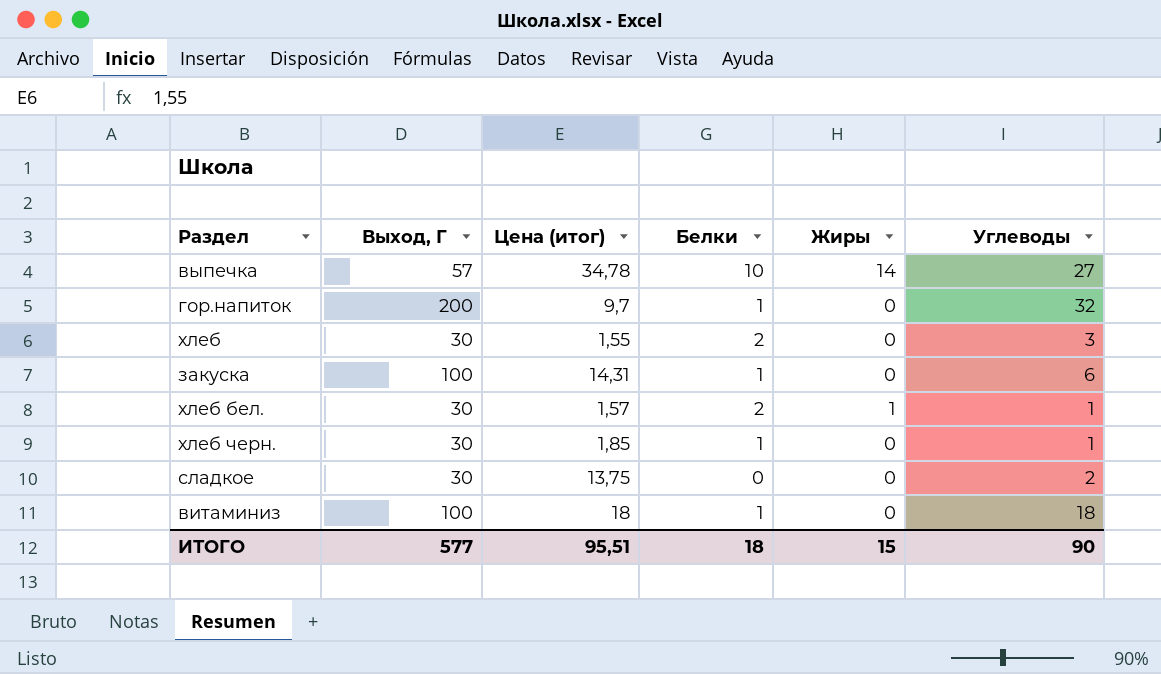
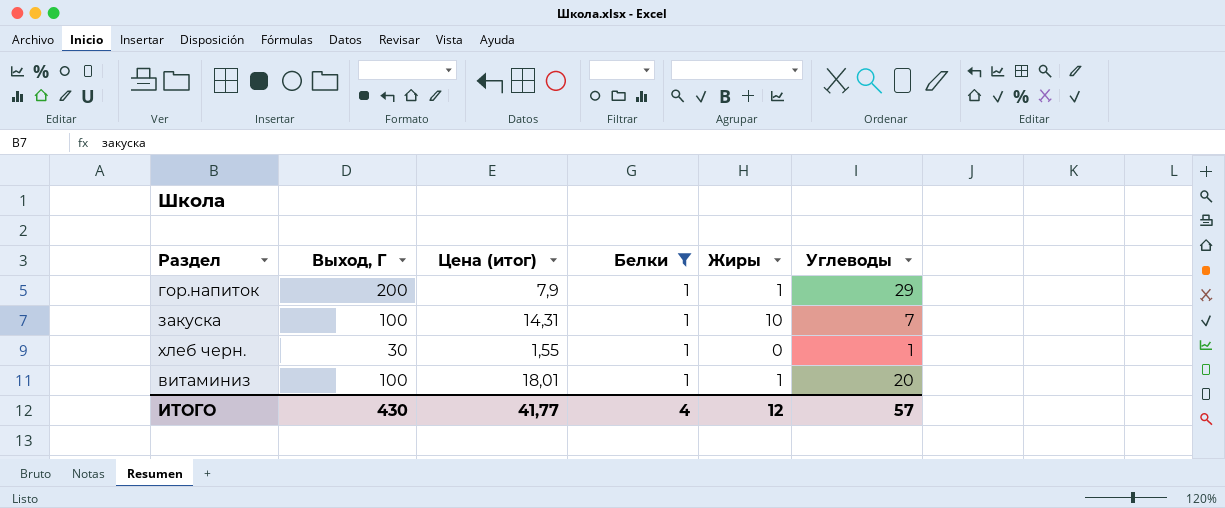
filter: none -> Белки = 1
гор.напиток | Цена (итог): 9,7 -> 7,9
гор.напиток | Жиры: 0 -> 1
гор.напиток | Углеводы: 32 -> 29
закуска | Жиры: 0 -> 10
закуска | Углеводы: 6 -> 7
хлеб черн. | Цена (итог): 1,85 -> 1,55
витаминиз | Цена (итог): 18 -> 18,01
витаминиз | Жиры: 0 -> 1
витаминиз | Углеводы: 18 -> 20
ИТОГО | Выход, Г: 577 -> 430
ИТОГО | Цена (итог): 95,51 -> 41,77
ИТОГО | Белки: 18 -> 4
ИТОГО | Жиры: 15 -> 12
ИТОГО | Углеводы: 90 -> 57

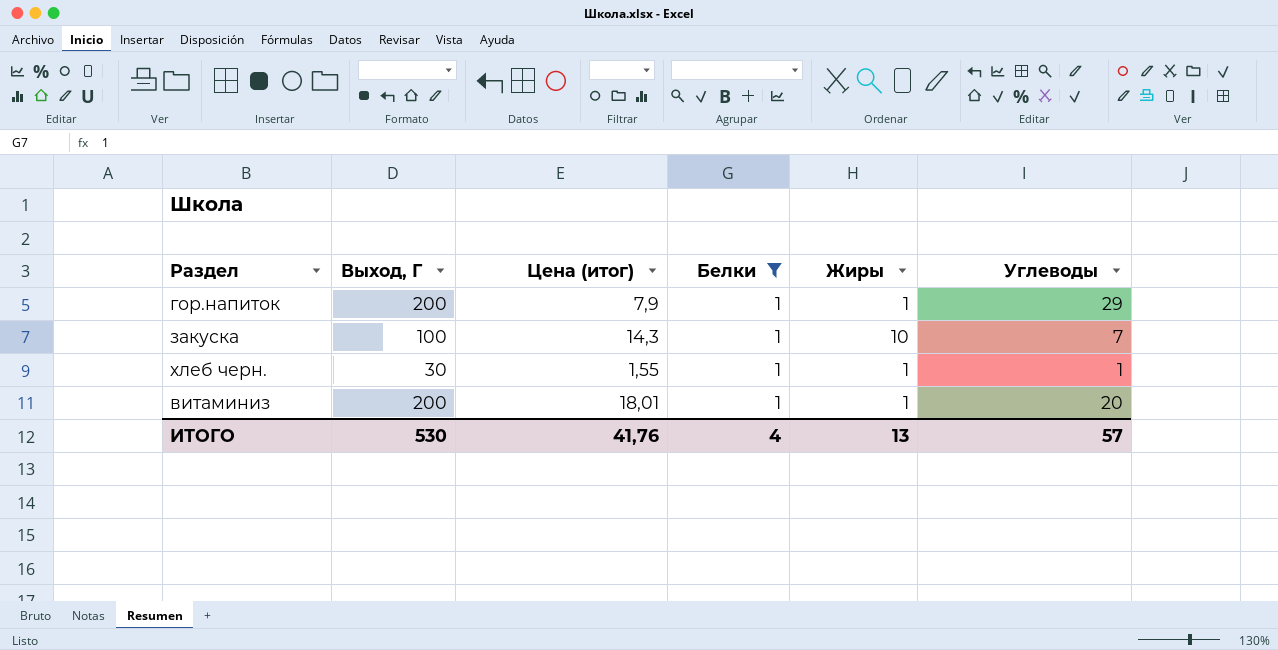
закуска | Цена (итог): 14,31 -> 14,3
хлеб черн. | Жиры: 0 -> 1
витаминиз | Выход, Г: 100 -> 200
ИТОГО | Выход, Г: 430 -> 530
ИТОГО | Цена (итог): 41,77 -> 41,76
ИТОГО | Жиры: 12 -> 13

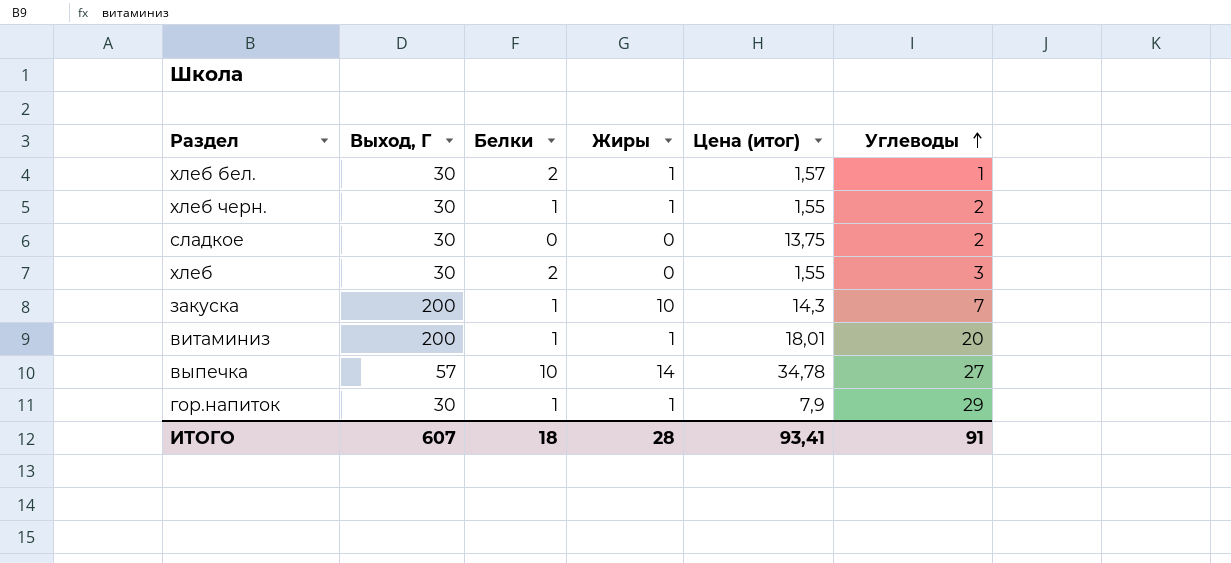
filter: Белки = 1 -> none
row order: none -> Углеводы ascending
column Цена (итог) | position: 3 -> 5
хлеб черн. | Углеводы: 1 -> 2
закуска | Выход, Г: 100 -> 200
гор.напиток | Выход, Г: 200 -> 30
ИТОГО | Выход, Г: 530 -> 607
ИТОГО | Белки: 4 -> 18
ИТОГО | Жиры: 13 -> 28
ИТОГО | Цена (итог): 41,76 -> 93,41
ИТОГО | Углеводы: 57 -> 91

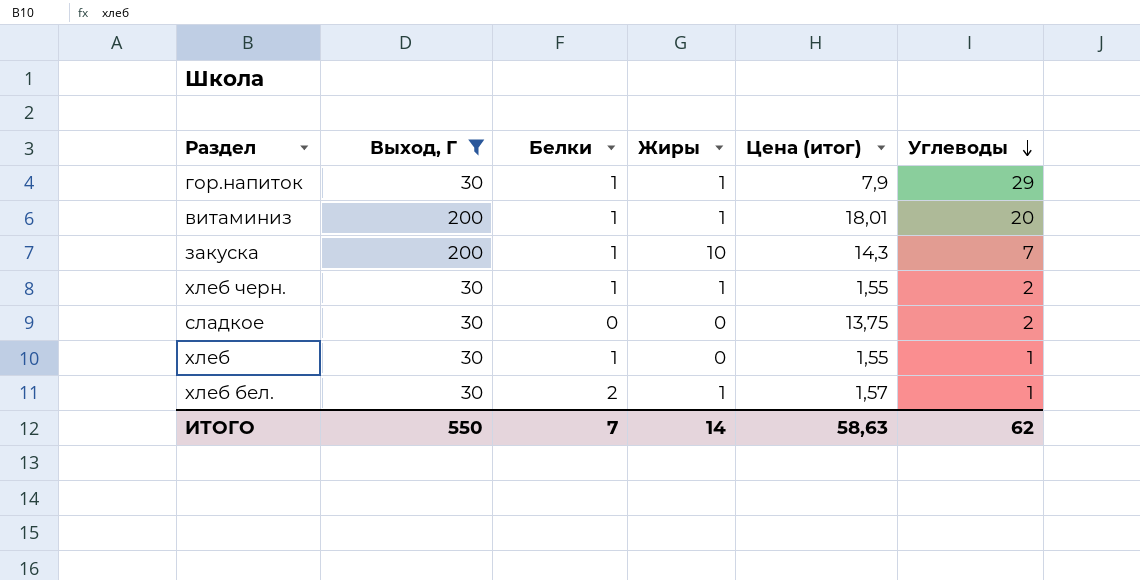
filter: none -> Выход, Г != 57
row order: Углеводы ascending -> Углеводы descending
хлеб | Белки: 2 -> 1
хлеб | Углеводы: 3 -> 1
ИТОГО | Выход, Г: 607 -> 550
ИТОГО | Белки: 18 -> 7
ИТОГО | Жиры: 28 -> 14
ИТОГО | Цена (итог): 93,41 -> 58,63
ИТОГО | Углеводы: 91 -> 62

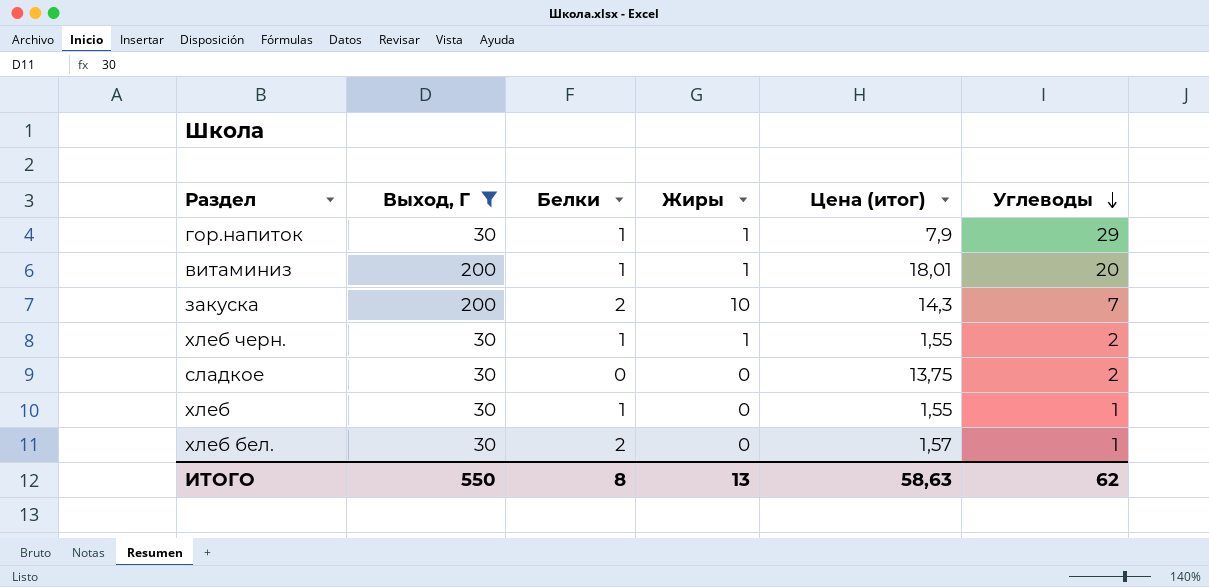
закуска | Белки: 1 -> 2
хлеб бел. | Жиры: 1 -> 0
ИТОГО | Белки: 7 -> 8
ИТОГО | Жиры: 14 -> 13

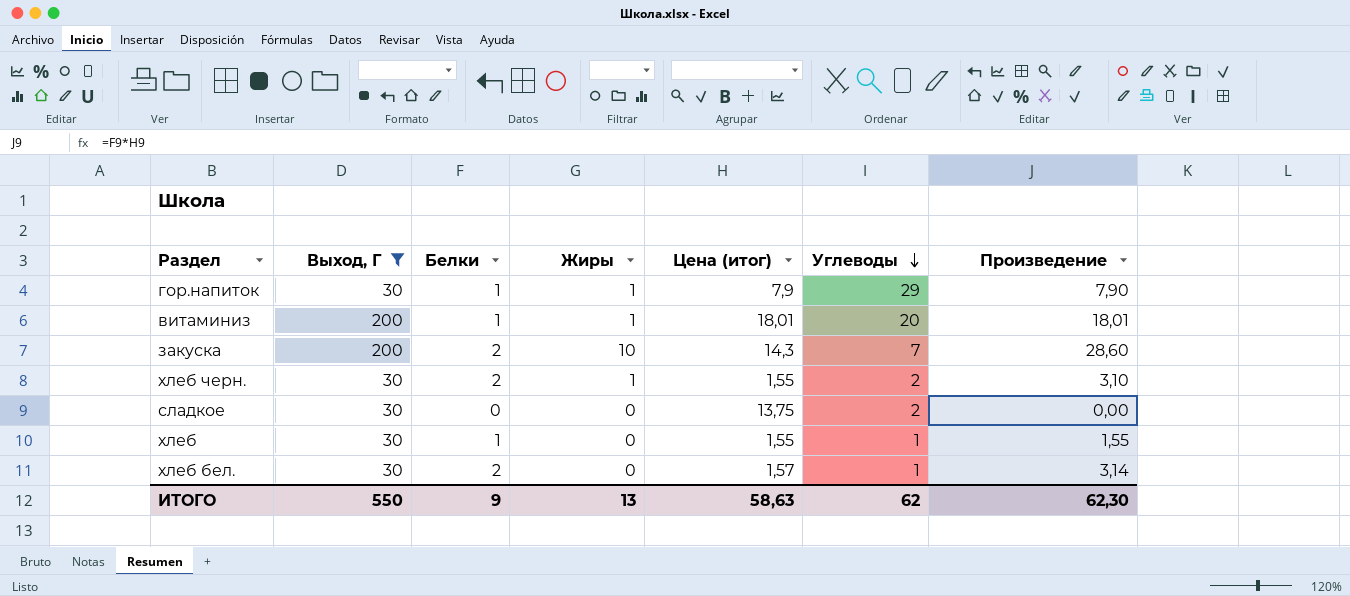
column Произведение | formula: none -> [Белки] * [Цена (итог)]
хлеб черн. | Белки: 1 -> 2
ИТОГО | Белки: 8 -> 9

